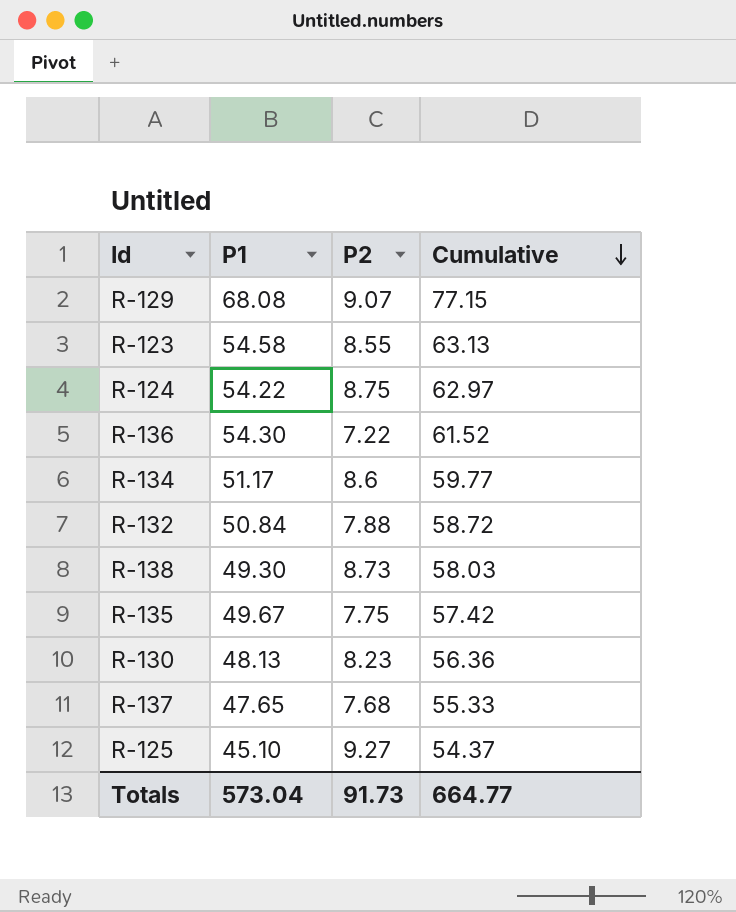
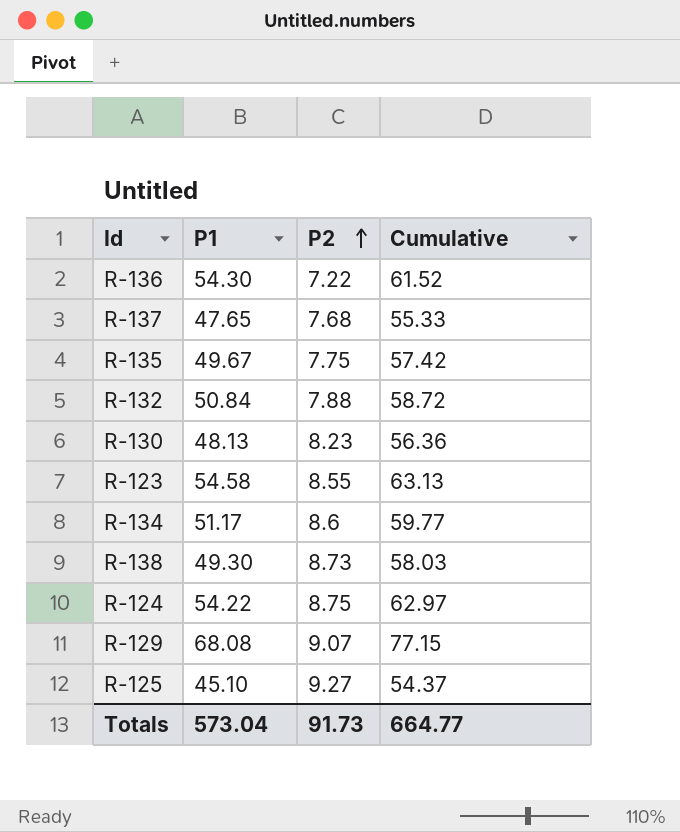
row order: Cumulative descending -> P2 ascending

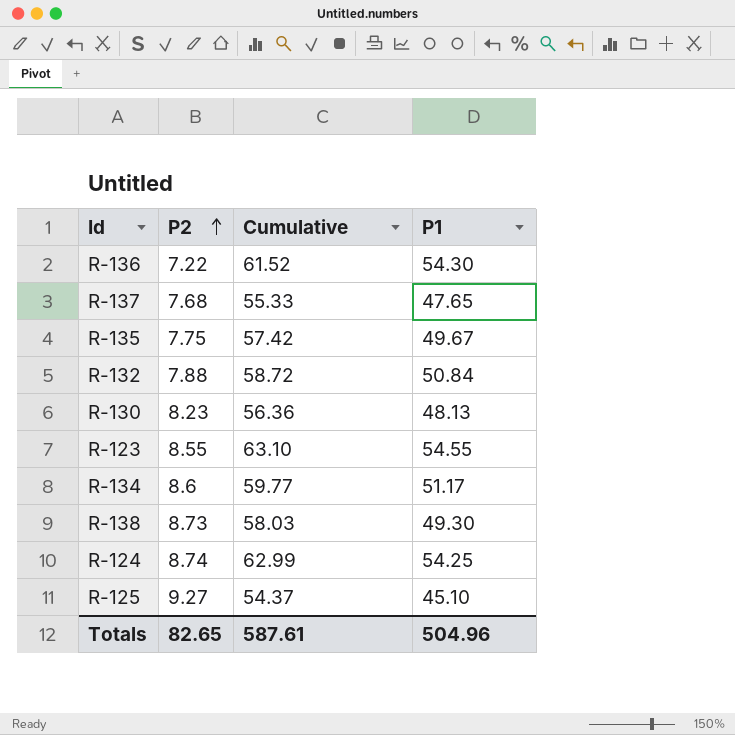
column P1 | position: 2 -> 4
row R-129: 68.08 | 9.07 | 77.15 -> none
R-123 | Cumulative: 63.13 -> 63.10
R-123 | P1: 54.58 -> 54.55
R-124 | P2: 8.75 -> 8.74
R-124 | Cumulative: 62.97 -> 62.99
R-124 | P1: 54.22 -> 54.25
Totals | P2: 91.73 -> 82.65
Totals | Cumulative: 664.77 -> 587.61
Totals | P1: 573.04 -> 504.96

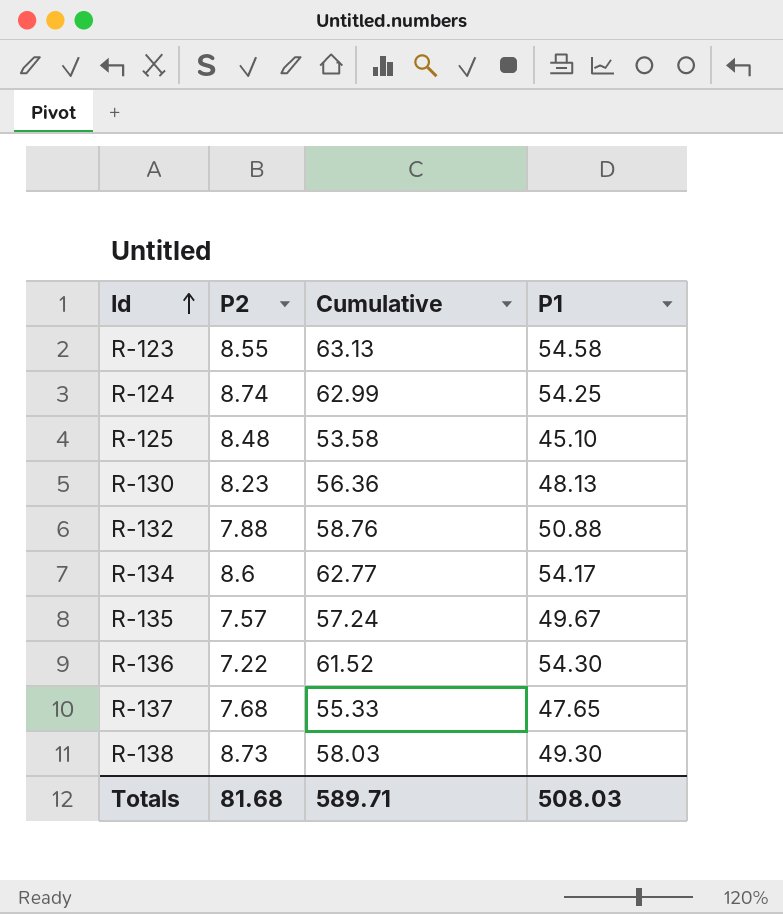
row order: P2 ascending -> Id ascending
R-123 | Cumulative: 63.10 -> 63.13
R-123 | P1: 54.55 -> 54.58
R-125 | P2: 9.27 -> 8.48
R-125 | Cumulative: 54.37 -> 53.58
R-132 | Cumulative: 58.72 -> 58.76
R-132 | P1: 50.84 -> 50.88
R-134 | Cumulative: 59.77 -> 62.77
R-134 | P1: 51.17 -> 54.17
R-135 | P2: 7.75 -> 7.57
R-135 | Cumulative: 57.42 -> 57.24
Totals | P2: 82.65 -> 81.68
Totals | Cumulative: 587.61 -> 589.71
Totals | P1: 504.96 -> 508.03

